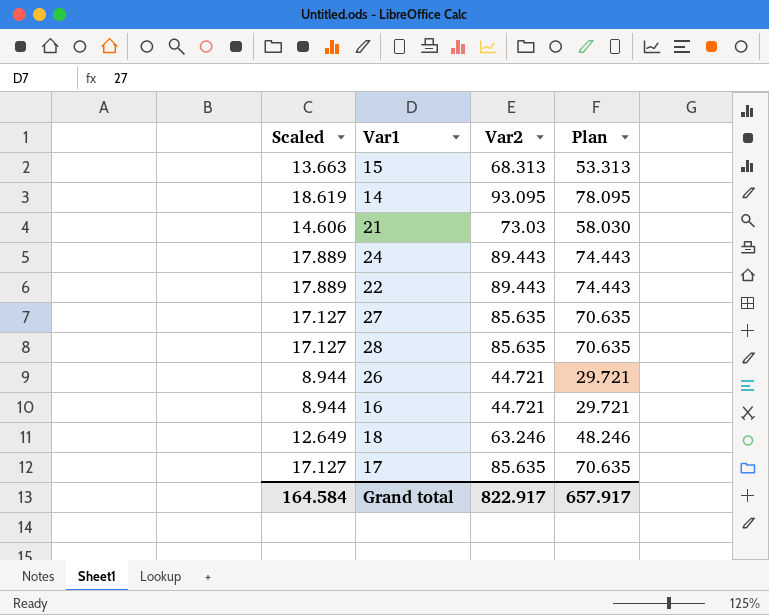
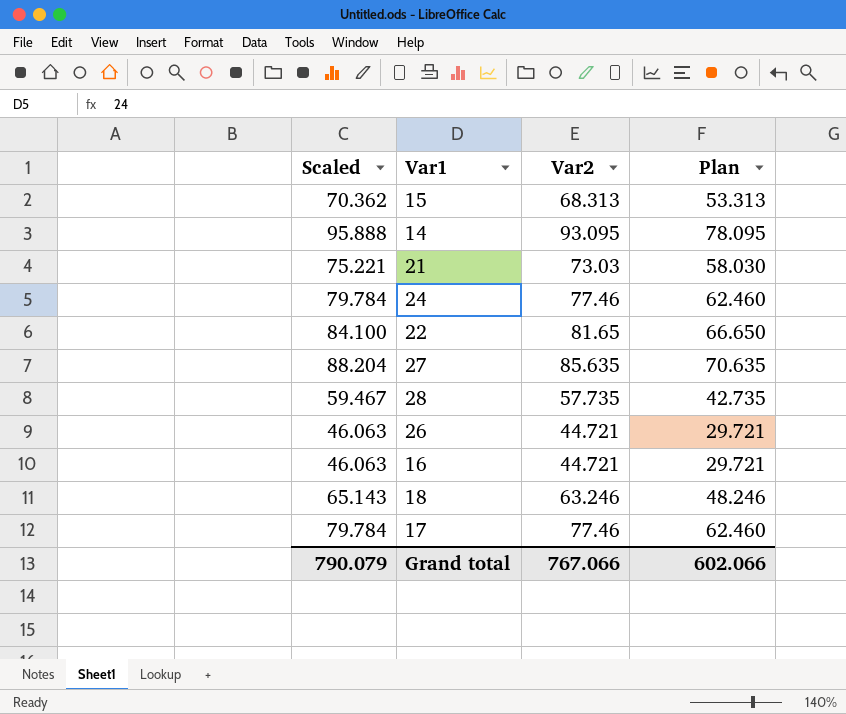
column Scaled | formula: [Var2] * 0.2 -> [Var2] * 1.03
24 | Var2: 89.443 -> 77.46
24 | Plan: 74.443 -> 62.460
22 | Var2: 89.443 -> 81.65
22 | Plan: 74.443 -> 66.650
28 | Var2: 85.635 -> 57.735
28 | Plan: 70.635 -> 42.735
17 | Var2: 85.635 -> 77.46
17 | Plan: 70.635 -> 62.460
Grand total | Scaled: 164.584 -> 790.079
Grand total | Var2: 822.917 -> 767.066
Grand total | Plan: 657.917 -> 602.066

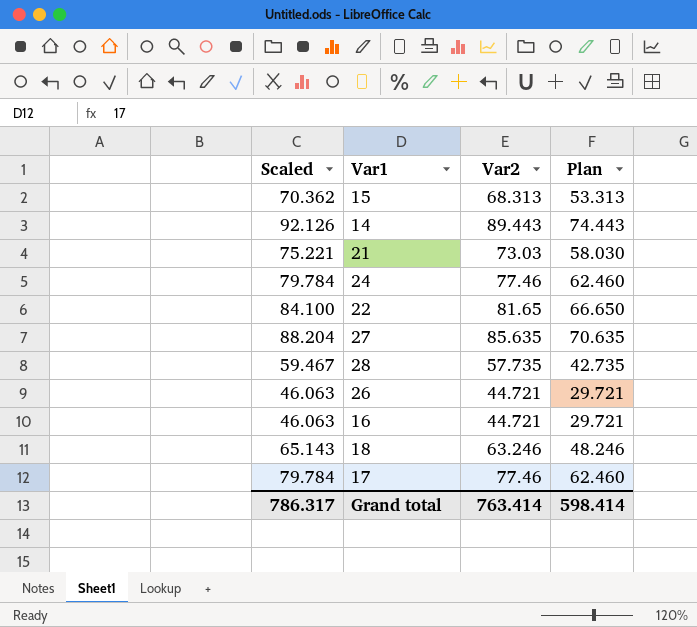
14 | Scaled: 95.888 -> 92.126
14 | Var2: 93.095 -> 89.443
14 | Plan: 78.095 -> 74.443
Grand total | Scaled: 790.079 -> 786.317
Grand total | Var2: 767.066 -> 763.414
Grand total | Plan: 602.066 -> 598.414

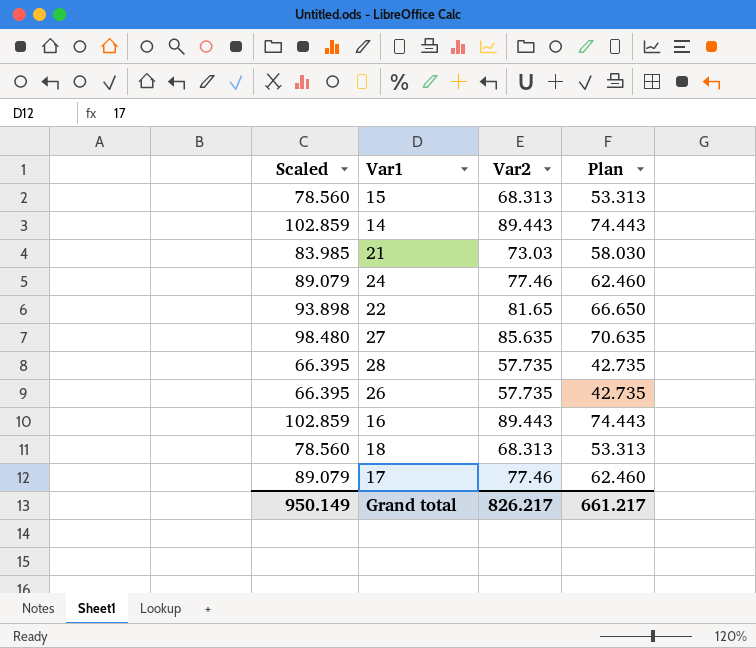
column Scaled | formula: [Var2] * 1.03 -> [Var2] * 1.15
26 | Var2: 44.721 -> 57.735
26 | Plan: 29.721 -> 42.735
16 | Var2: 44.721 -> 89.443
16 | Plan: 29.721 -> 74.443
18 | Var2: 63.246 -> 68.313
18 | Plan: 48.246 -> 53.313
Grand total | Scaled: 786.317 -> 950.149
Grand total | Var2: 763.414 -> 826.217
Grand total | Plan: 598.414 -> 661.217

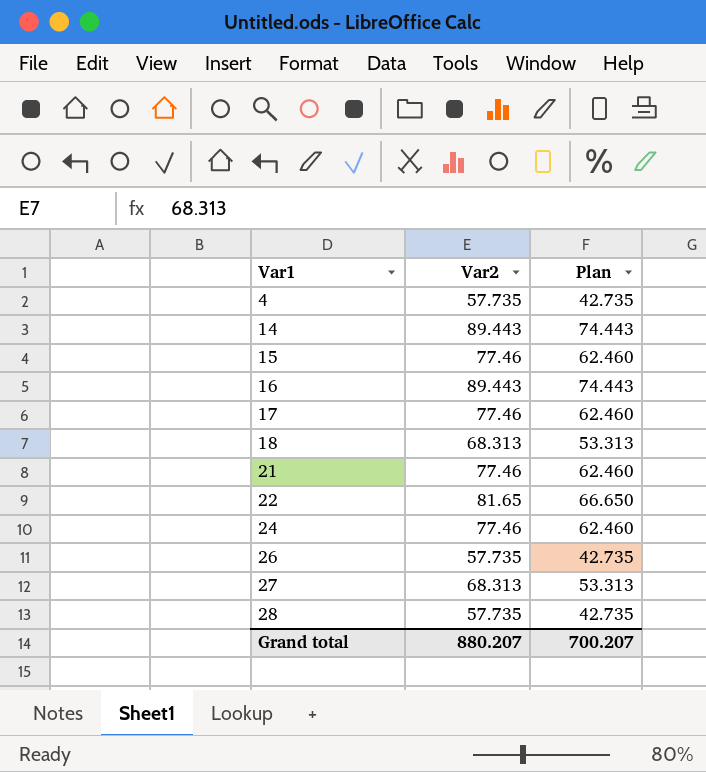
row order: none -> Var1 ascending
column Scaled | formula: [Var2] * 1.15 -> none
row 4: none -> 57.735 | 42.735
15 | Var2: 68.313 -> 77.46
15 | Plan: 53.313 -> 62.460
21 | Var2: 73.03 -> 77.46
21 | Plan: 58.030 -> 62.460
27 | Var2: 85.635 -> 68.313
27 | Plan: 70.635 -> 53.313
Grand total | Var2: 826.217 -> 880.207
Grand total | Plan: 661.217 -> 700.207

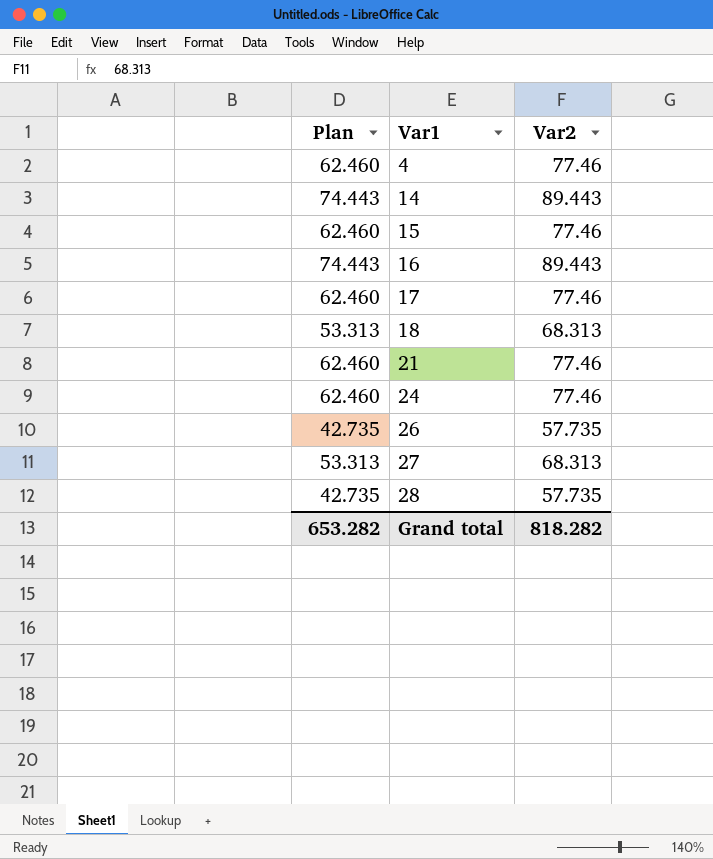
column Plan | position: 3 -> 1
row 22: 81.65 | 66.650 -> none
4 | Plan: 42.735 -> 62.460
4 | Var2: 57.735 -> 77.46
Grand total | Plan: 700.207 -> 653.282
Grand total | Var2: 880.207 -> 818.282

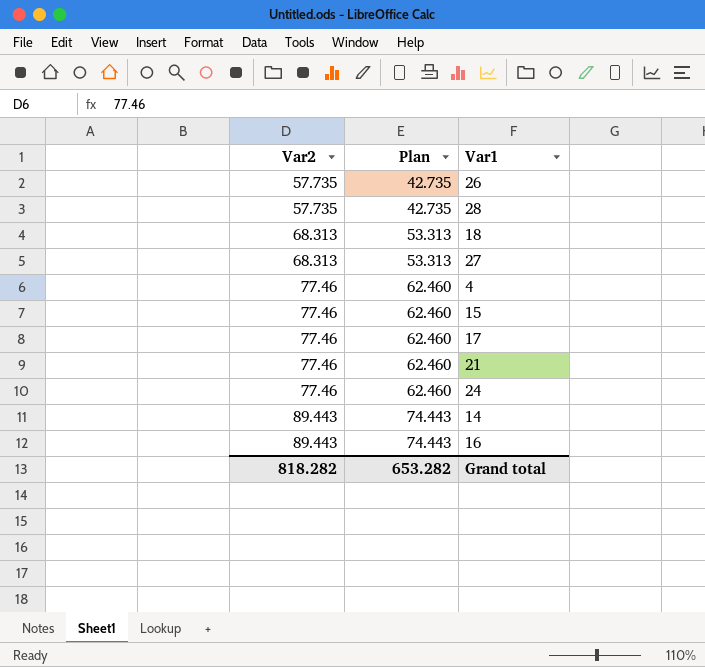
row order: Var1 ascending -> Var2 ascending
column Var2 | position: 3 -> 1

